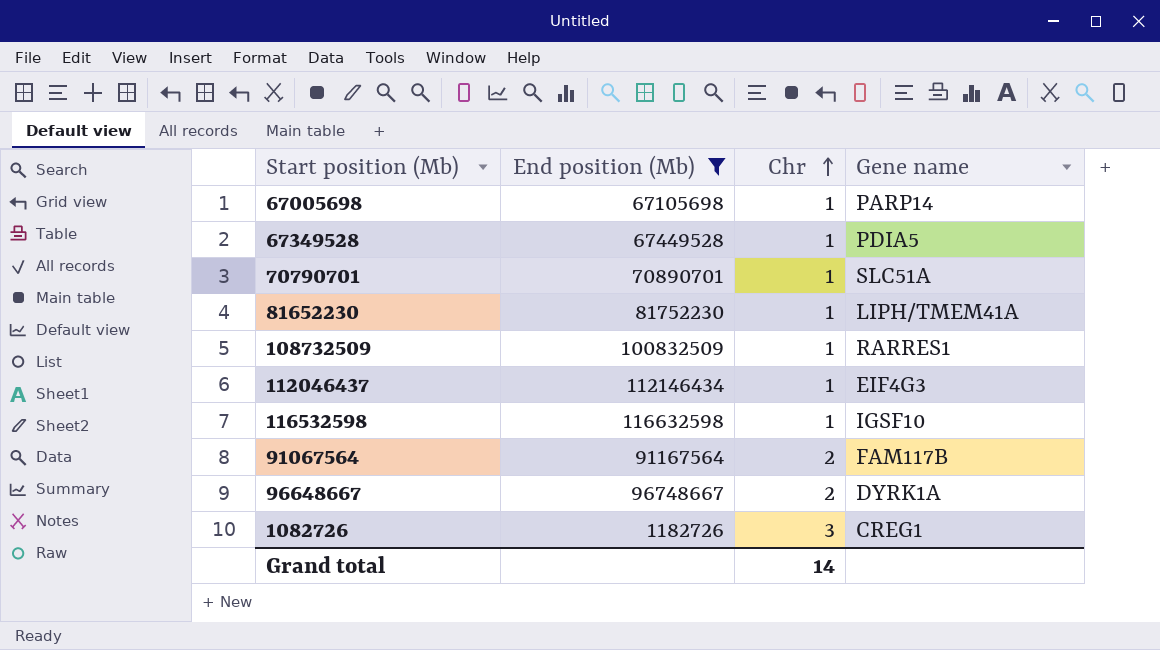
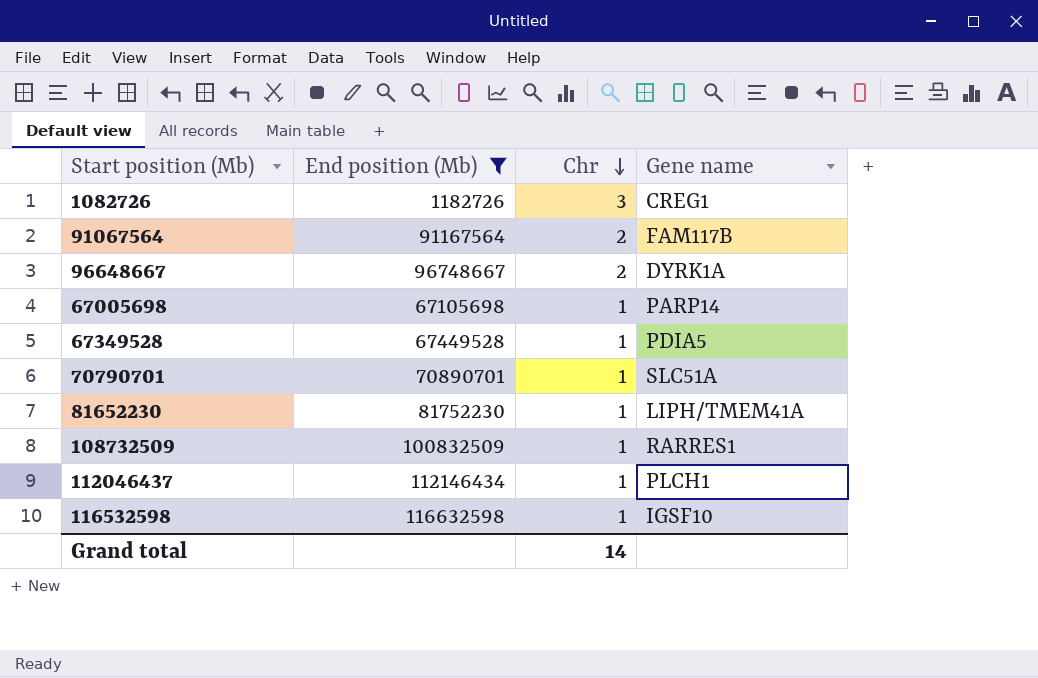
row order: Chr ascending -> Chr descending
112046437 | Gene name: EIF4G3 -> PLCH1

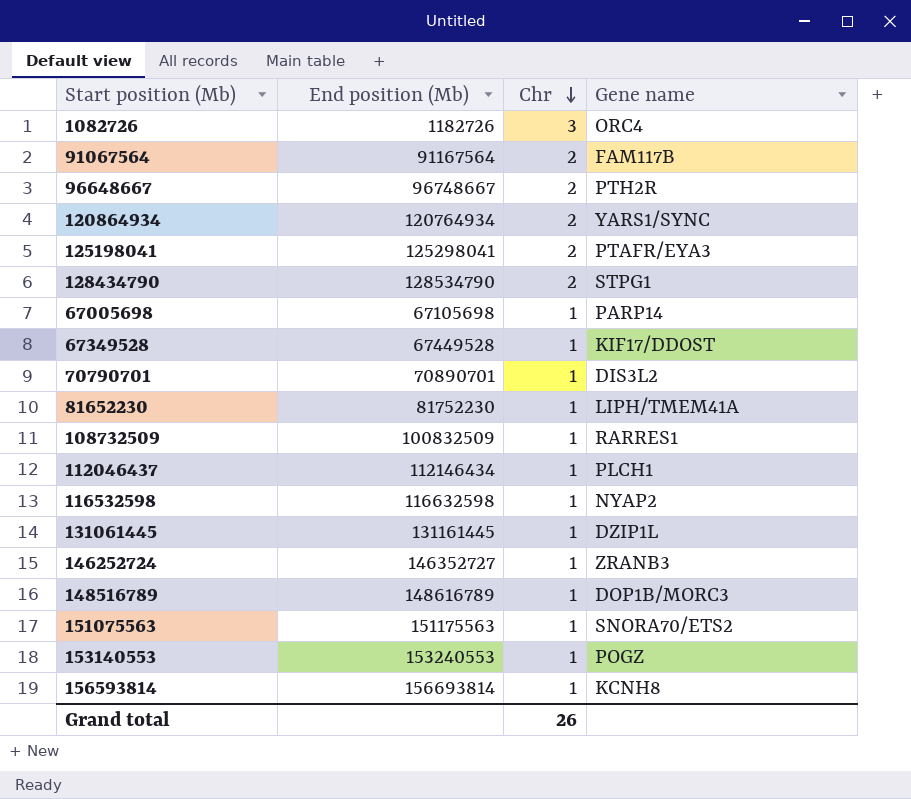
filter: End position (Mb) <= 116632598 -> none
1082726 | Gene name: CREG1 -> ORC4
96648667 | Gene name: DYRK1A -> PTH2R
67349528 | Gene name: PDIA5 -> KIF17/DDOST
70790701 | Gene name: SLC51A -> DIS3L2
116532598 | Gene name: IGSF10 -> NYAP2
Grand total | Chr: 14 -> 26

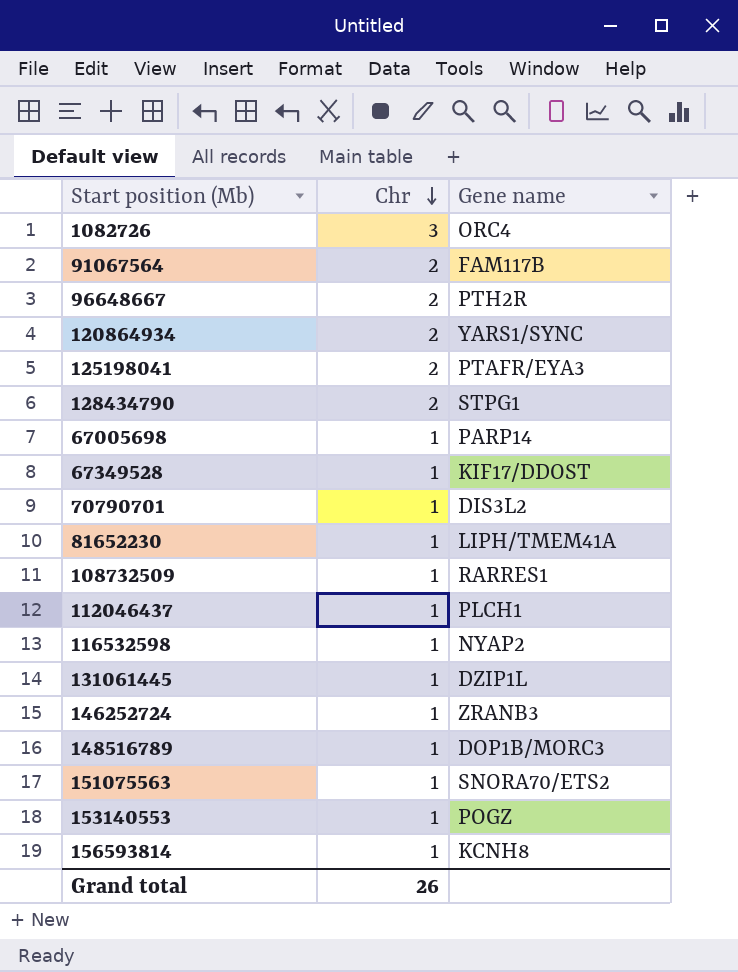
column End position (Mb) | position: 2 -> none

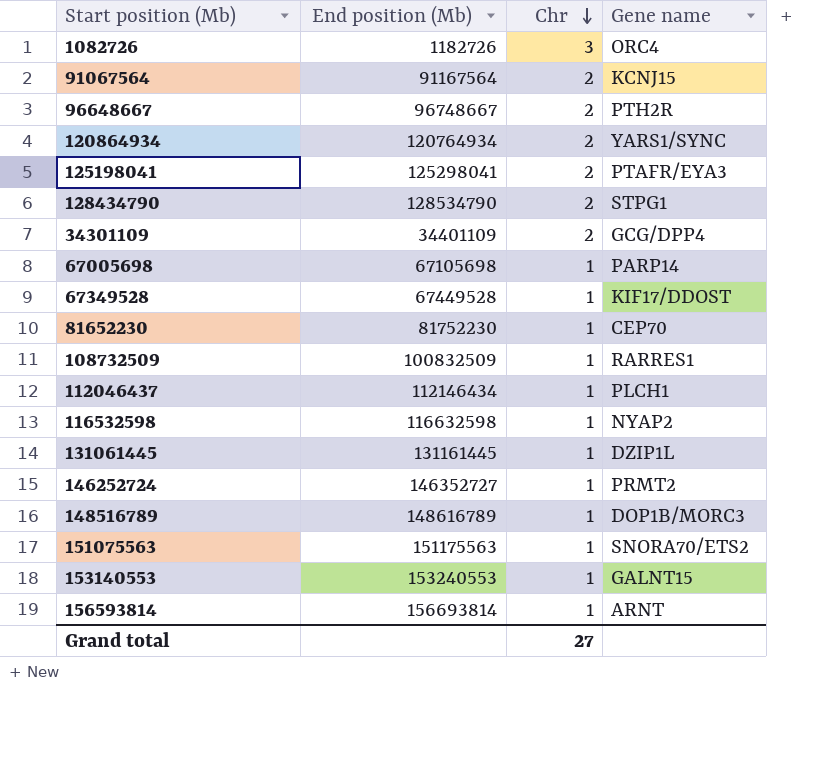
column End position (Mb) | position: none -> 2
row 70790701: 1 | DIS3L2 -> none
91067564 | Gene name: FAM117B -> KCNJ15
row 34301109: none -> 34401109 | 2 | GCG/DPP4
81652230 | Gene name: LIPH/TMEM41A -> CEP70
146252724 | Gene name: ZRANB3 -> PRMT2
153140553 | Gene name: POGZ -> GALNT15
156593814 | Gene name: KCNH8 -> ARNT
Grand total | Chr: 26 -> 27

